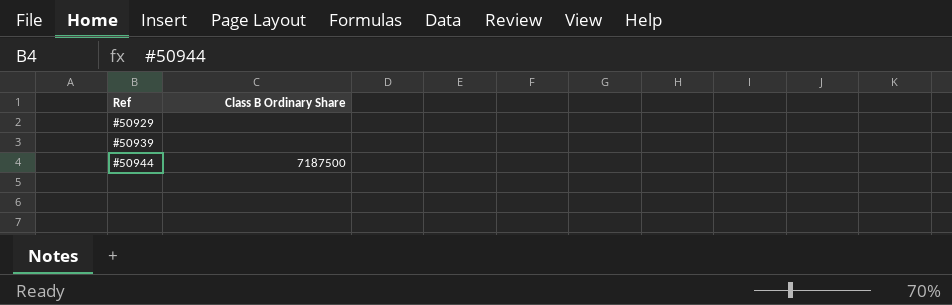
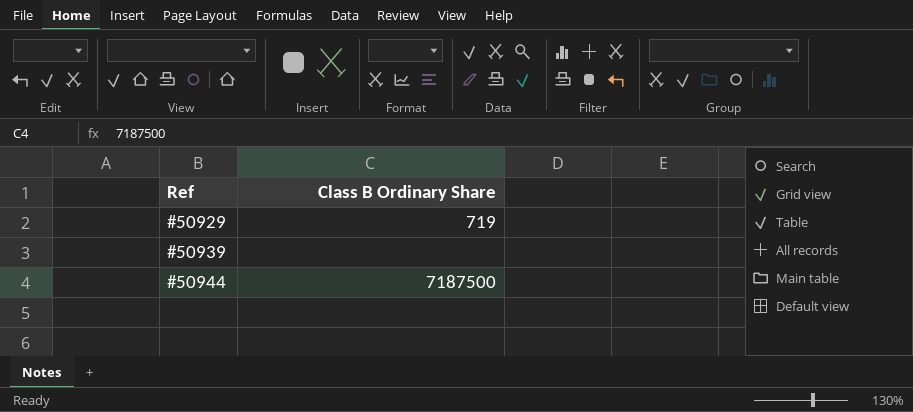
#50929 | Class B Ordinary Share: none -> 719

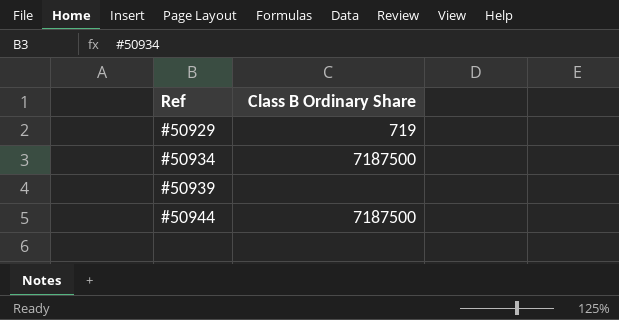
row #50934: none -> 7187500

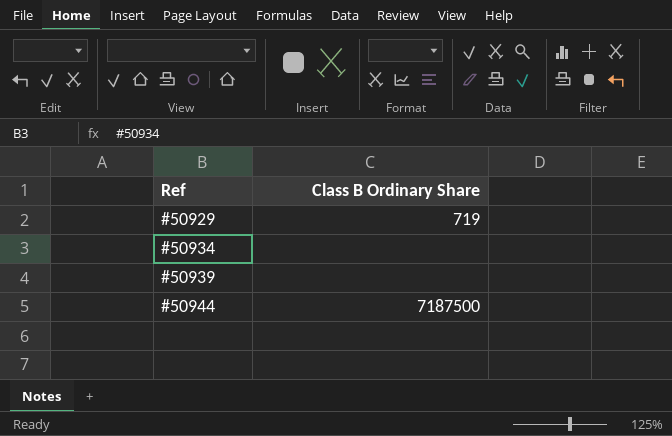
#50934 | Class B Ordinary Share: 7187500 -> none

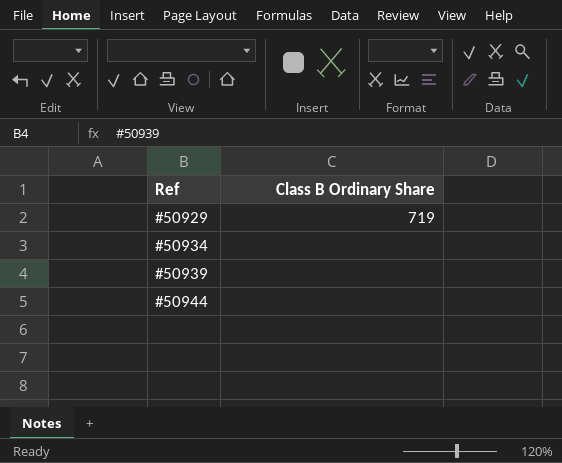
#50944 | Class B Ordinary Share: 7187500 -> none

